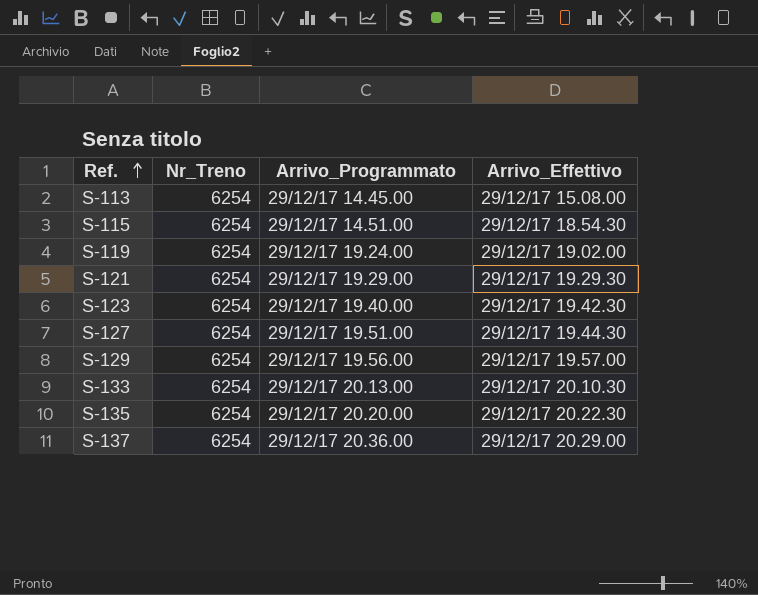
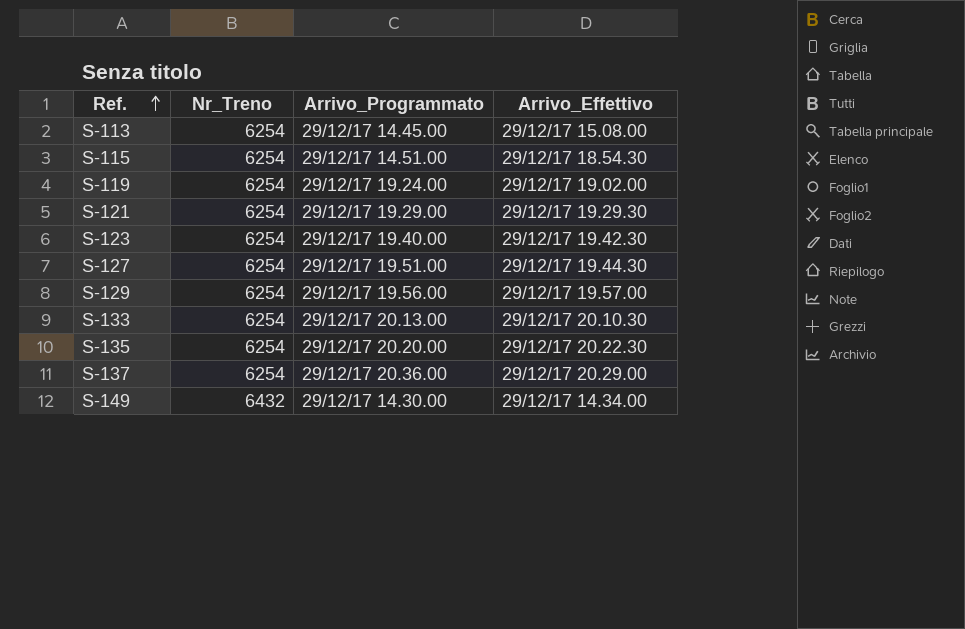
row S-149: none -> 6432 | 29/12/17 14.30.00 | 29/12/17 14.34.00

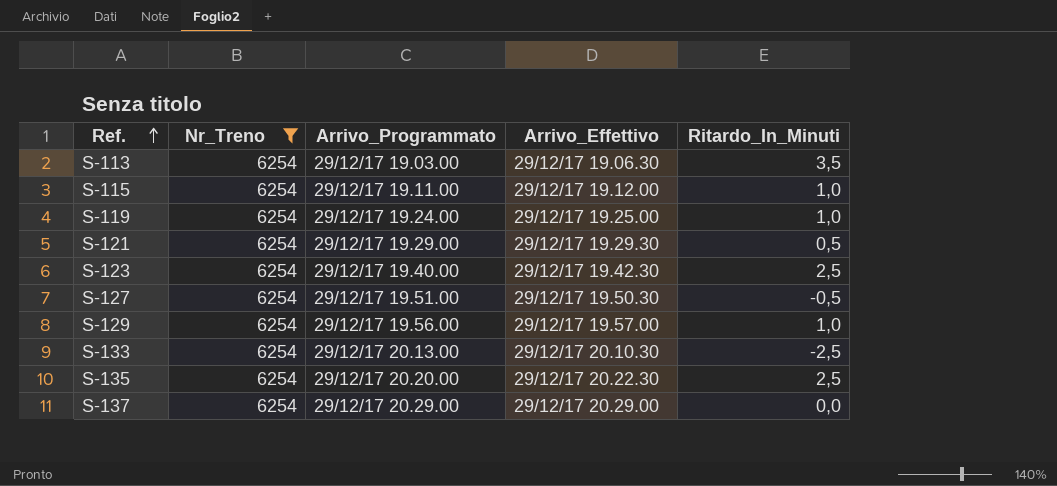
filter: none -> Nr_Treno = 6254
column Ritardo_In_Minuti | position: none -> 5
S-113 | Arrivo_Programmato: 29/12/17 14.45.00 -> 29/12/17 19.03.00
S-113 | Arrivo_Effettivo: 29/12/17 15.08.00 -> 29/12/17 19.06.30
S-115 | Arrivo_Programmato: 29/12/17 14.51.00 -> 29/12/17 19.11.00
S-115 | Arrivo_Effettivo: 29/12/17 18.54.30 -> 29/12/17 19.12.00
S-119 | Arrivo_Effettivo: 29/12/17 19.02.00 -> 29/12/17 19.25.00
S-127 | Arrivo_Effettivo: 29/12/17 19.44.30 -> 29/12/17 19.50.30
S-137 | Arrivo_Programmato: 29/12/17 20.36.00 -> 29/12/17 20.29.00

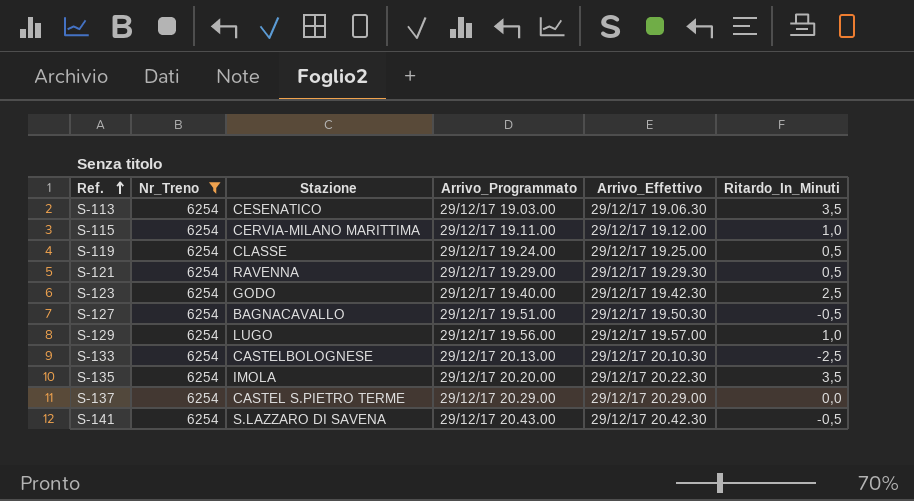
column Stazione | position: none -> 3
S-119 | Ritardo_In_Minuti: 1,0 -> 0,5
S-135 | Ritardo_In_Minuti: 2,5 -> 3,5
row S-141: none -> 6254 | S.LAZZARO DI SAVENA | 29/12/17 20.43.00 | 29/12/17 20.42.30 | -0,5

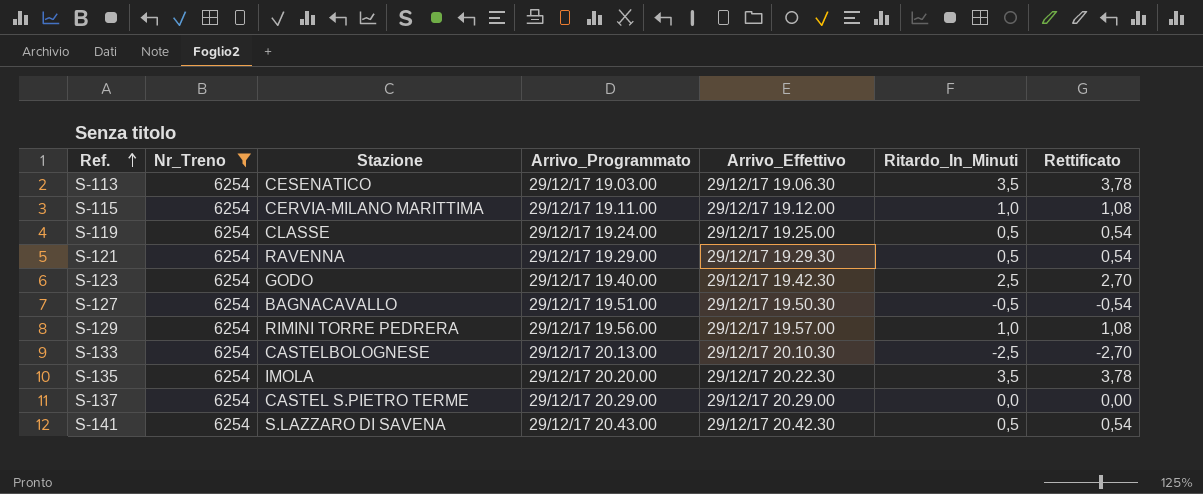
column Rettificato | formula: none -> [Ritardo_In_Minuti] * 1,08
S-129 | Stazione: LUGO -> RIMINI TORRE PEDRERA
S-141 | Ritardo_In_Minuti: -0,5 -> 0,5

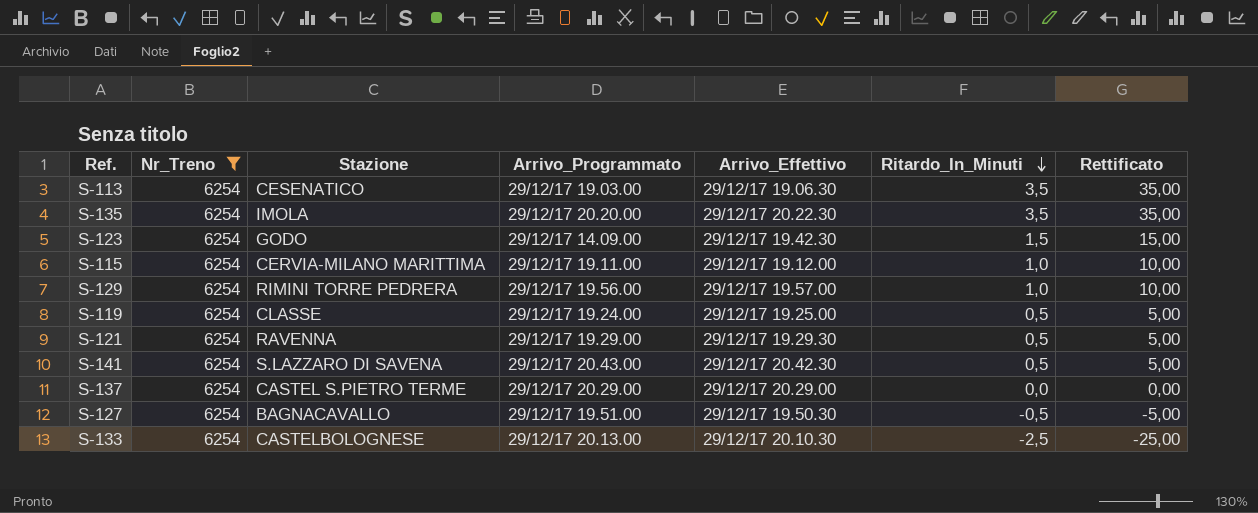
row order: Ref. ascending -> Ritardo_In_Minuti descending
column Rettificato | formula: [Ritardo_In_Minuti] * 1,08 -> [Ritardo_In_Minuti] * 10
S-123 | Arrivo_Programmato: 29/12/17 19.40.00 -> 29/12/17 14.09.00
S-123 | Ritardo_In_Minuti: 2,5 -> 1,5

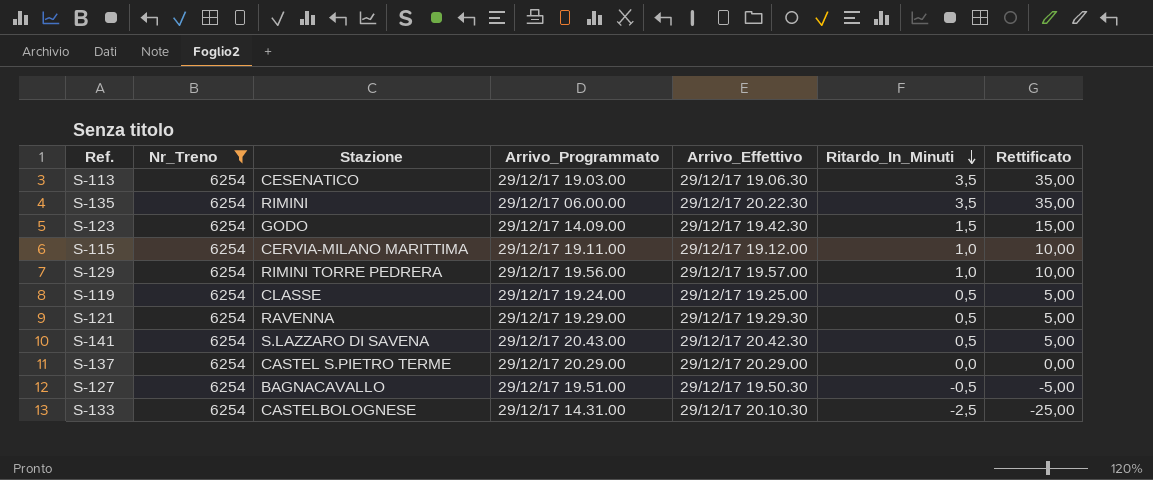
S-135 | Stazione: IMOLA -> RIMINI
S-135 | Arrivo_Programmato: 29/12/17 20.20.00 -> 29/12/17 06.00.00
S-133 | Arrivo_Programmato: 29/12/17 20.13.00 -> 29/12/17 14.31.00

